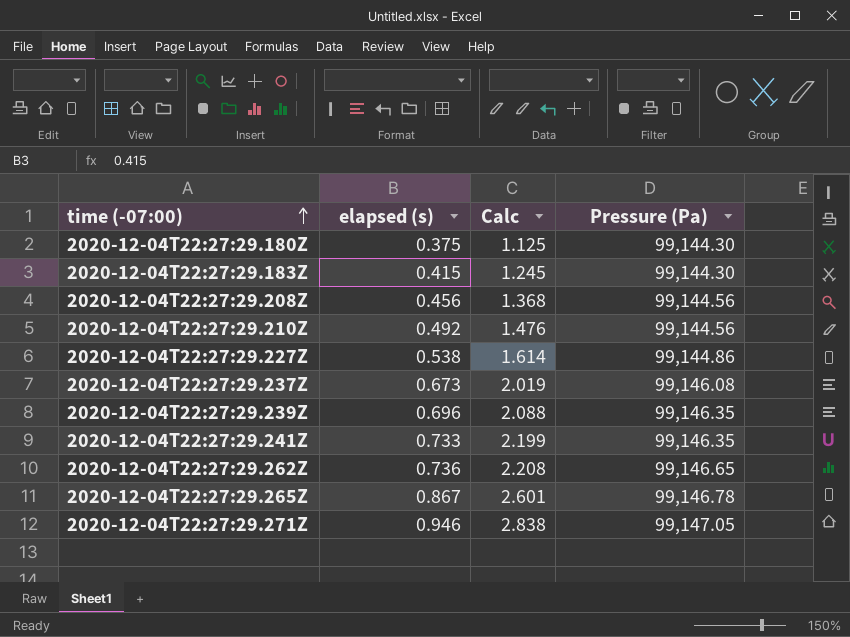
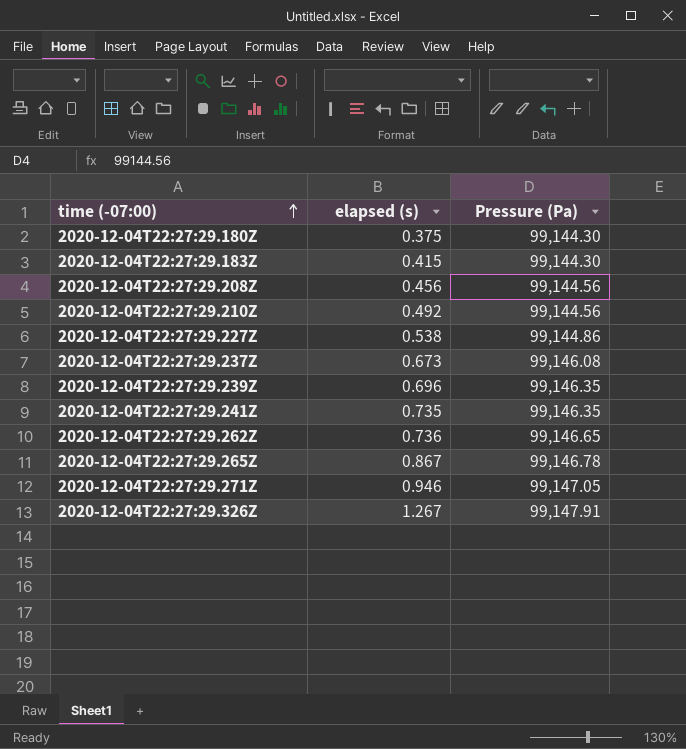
column Calc | formula: [elapsed (s)] * 3 -> none
2020-12-04T22:27:29.241Z | elapsed (s): 0.733 -> 0.735
row 2020-12-04T22:27:29.326Z: none -> 1.267 | 99,147.91

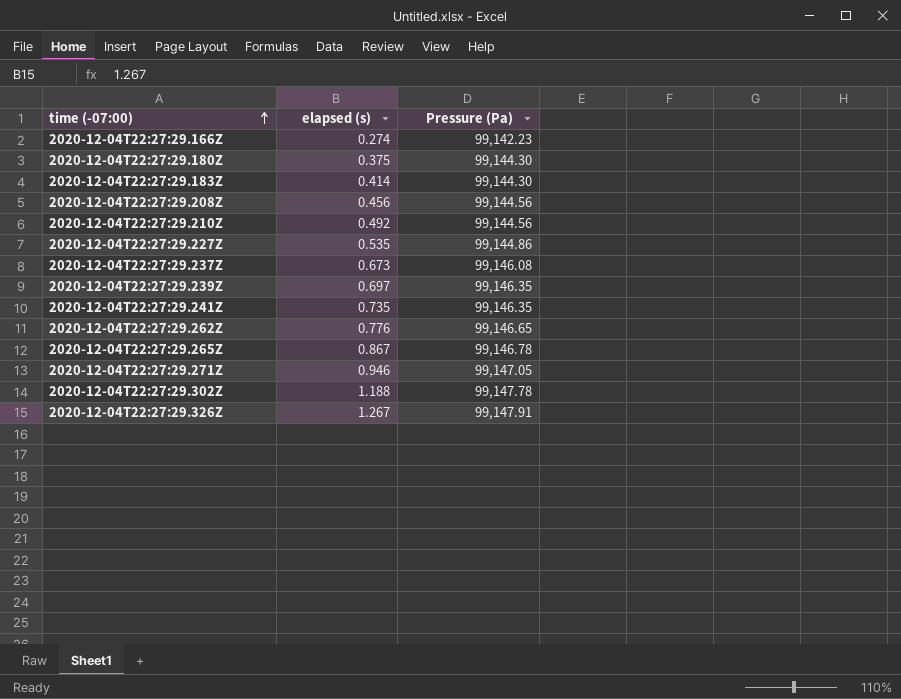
row 2020-12-04T22:27:29.166Z: none -> 0.274 | 99,142.23
2020-12-04T22:27:29.183Z | elapsed (s): 0.415 -> 0.414
2020-12-04T22:27:29.227Z | elapsed (s): 0.538 -> 0.535
2020-12-04T22:27:29.239Z | elapsed (s): 0.696 -> 0.697
2020-12-04T22:27:29.262Z | elapsed (s): 0.736 -> 0.776
row 2020-12-04T22:27:29.302Z: none -> 1.188 | 99,147.78

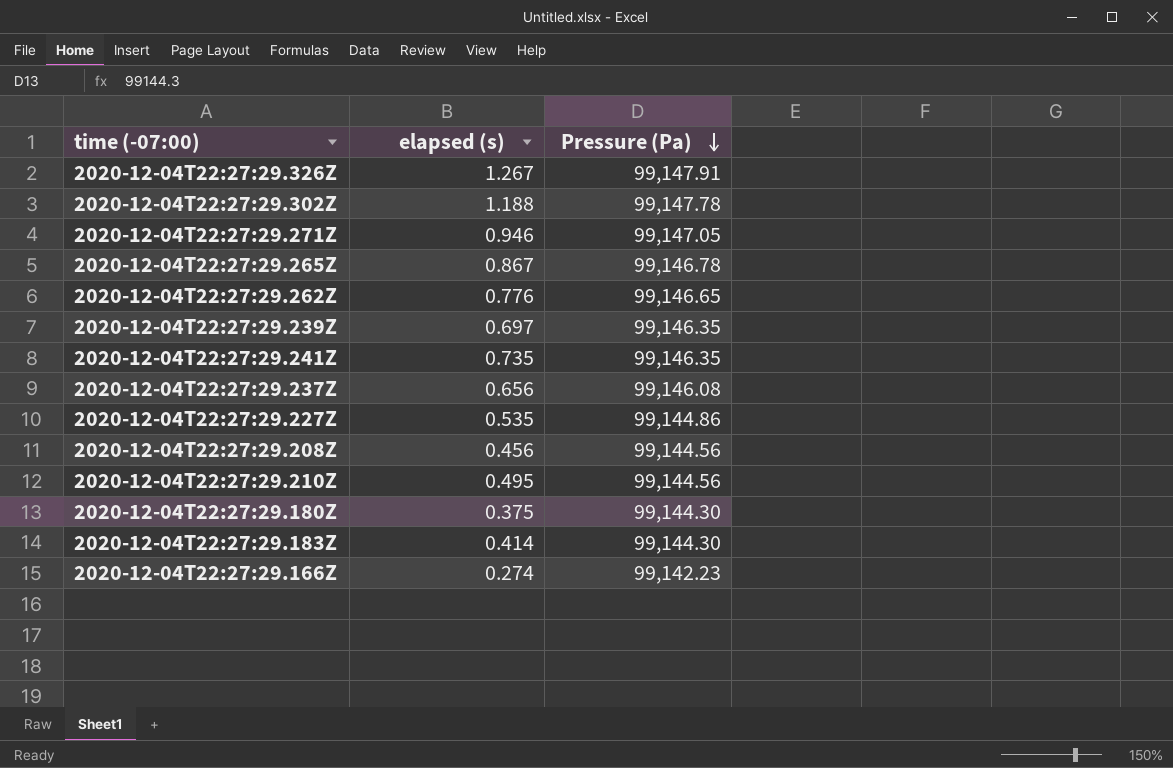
row order: time (-07:00) ascending -> Pressure (Pa) descending
2020-12-04T22:27:29.237Z | elapsed (s): 0.673 -> 0.656
2020-12-04T22:27:29.210Z | elapsed (s): 0.492 -> 0.495

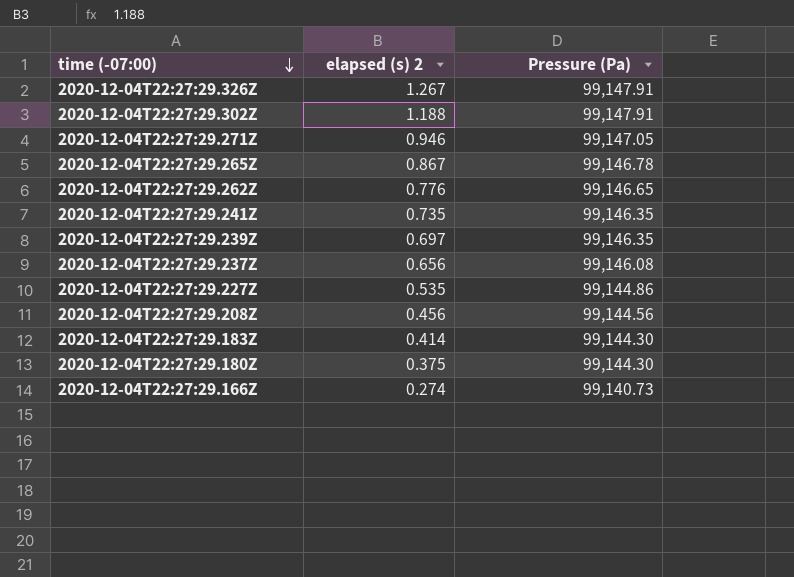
row order: Pressure (Pa) descending -> time (-07:00) descending
column name: elapsed (s) -> elapsed (s) 2
row 2020-12-04T22:27:29.210Z: 0.495 | 99,144.56 -> none
2020-12-04T22:27:29.302Z | Pressure (Pa): 99,147.78 -> 99,147.91
2020-12-04T22:27:29.166Z | Pressure (Pa): 99,142.23 -> 99,140.73

